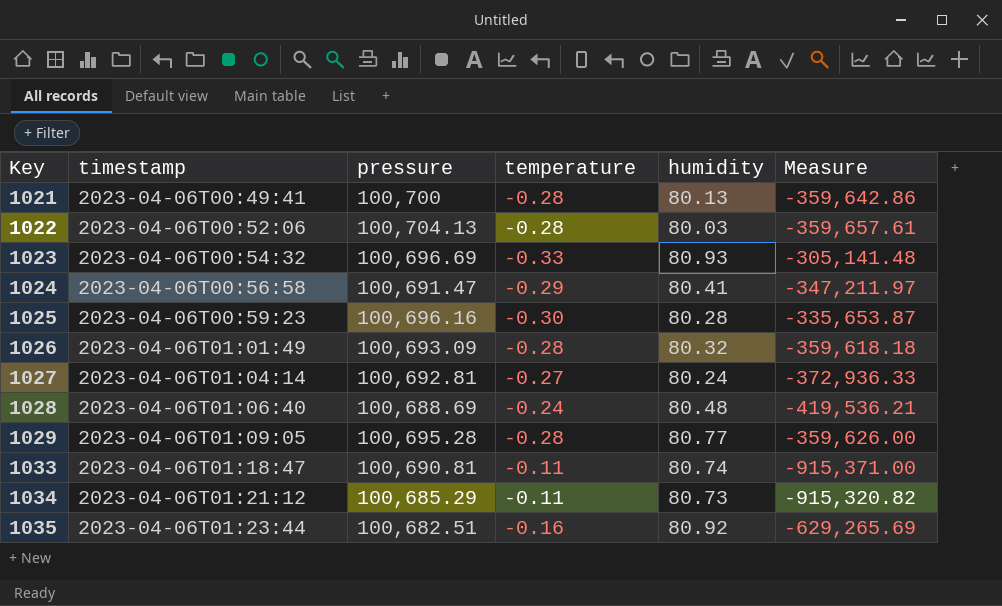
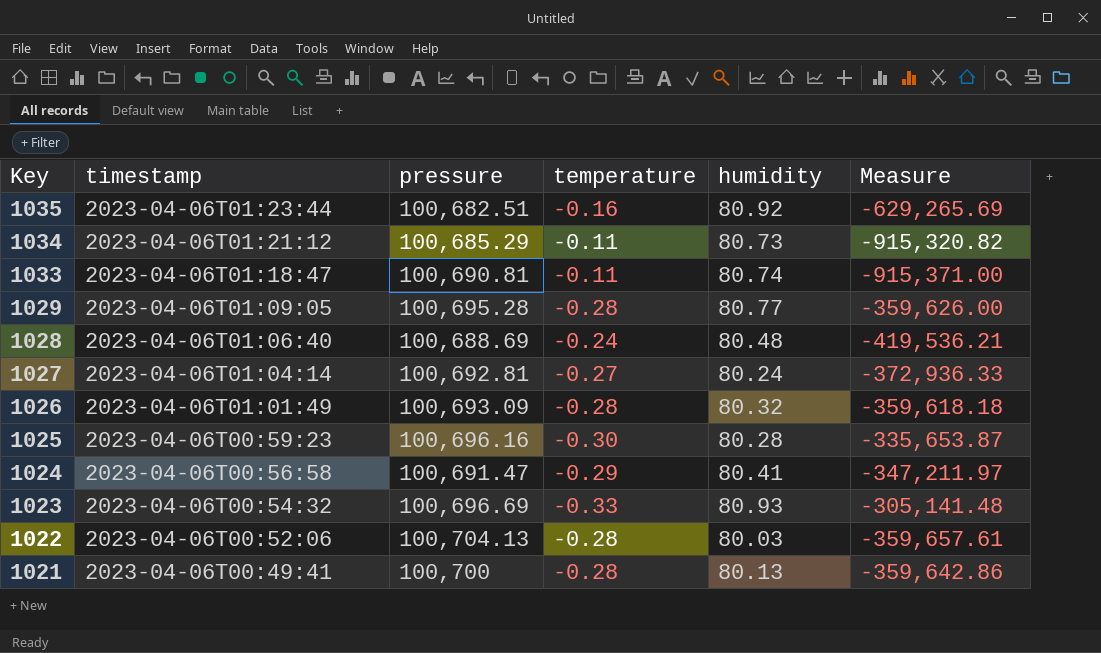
row order: Key ascending -> Key descending

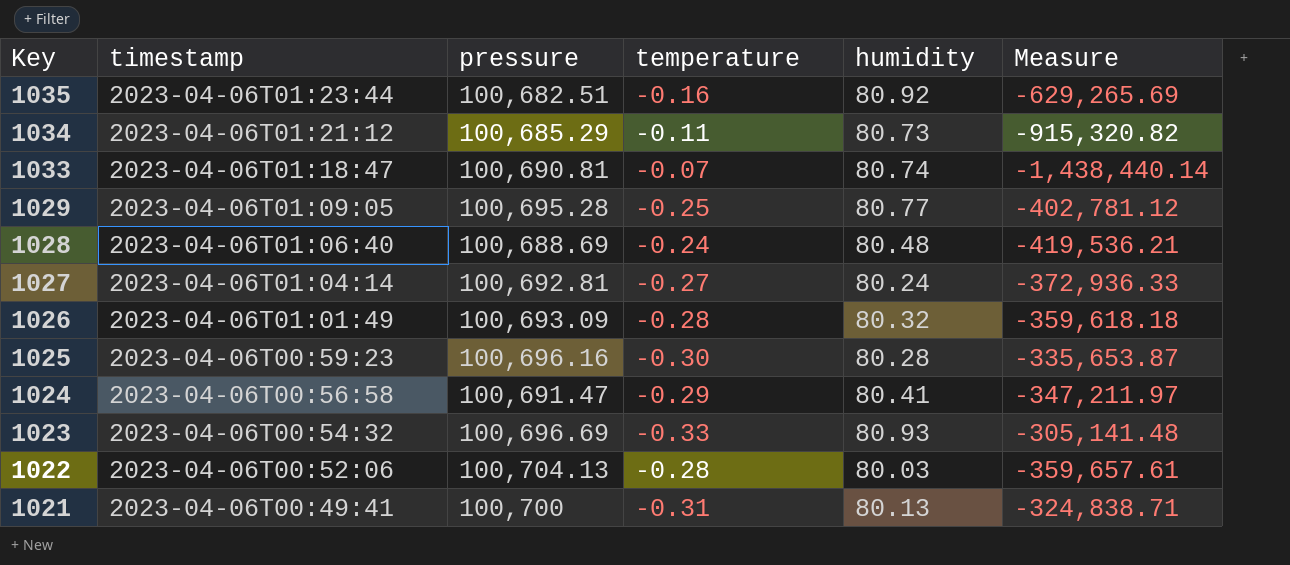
1033 | temperature: -0.11 -> -0.07
1033 | Measure: -915,371.00 -> -1,438,440.14
1029 | temperature: -0.28 -> -0.25
1029 | Measure: -359,626.00 -> -402,781.12
1021 | temperature: -0.28 -> -0.31
1021 | Measure: -359,642.86 -> -324,838.71

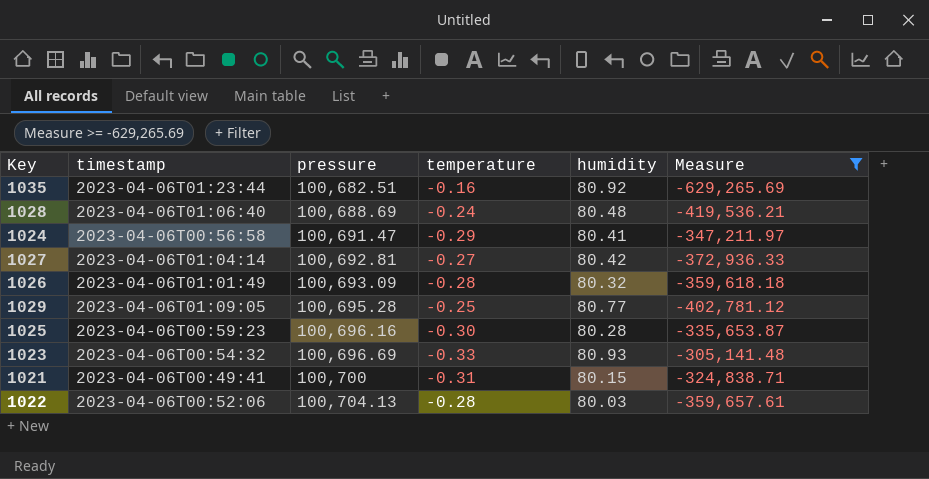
filter: none -> Measure >= -629,265.69
row order: Key descending -> pressure ascending
1027 | humidity: 80.24 -> 80.42
1021 | humidity: 80.13 -> 80.15

